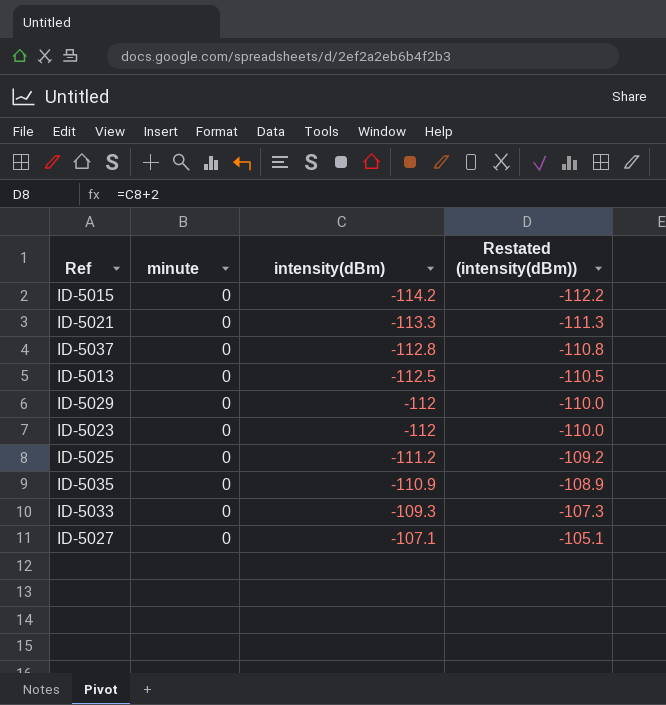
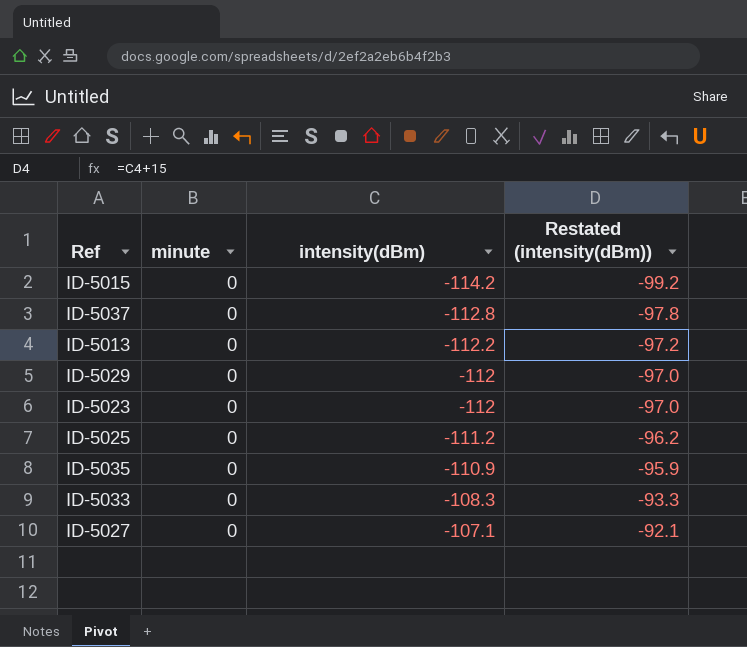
column Restated (intensity(dBm)) | formula: [intensity(dBm)] + 2 -> [intensity(dBm)] + 15
row ID-5021: 0 | -113.3 | -111.3 -> none
ID-5013 | intensity(dBm): -112.5 -> -112.2
ID-5033 | intensity(dBm): -109.3 -> -108.3

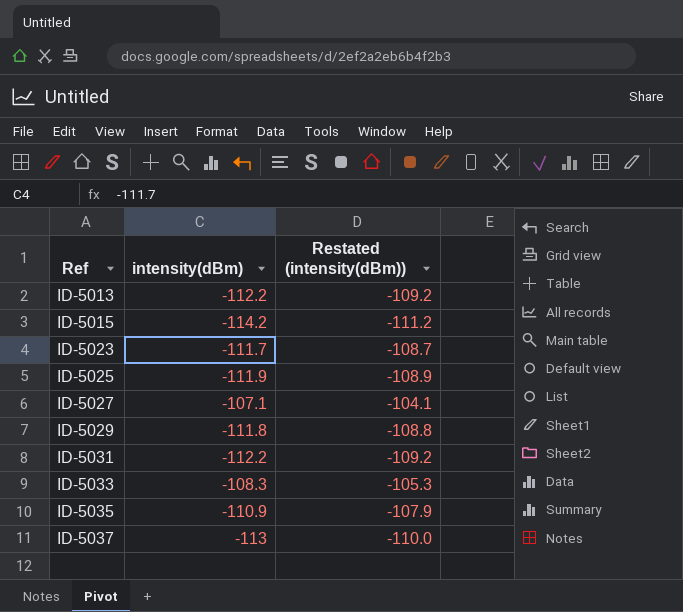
row order: intensity(dBm) ascending -> Ref ascending
column minute | position: 2 -> none
column Restated (intensity(dBm)) | formula: [intensity(dBm)] + 15 -> [intensity(dBm)] + 3
ID-5023 | intensity(dBm): -112 -> -111.7
ID-5025 | intensity(dBm): -111.2 -> -111.9
ID-5029 | intensity(dBm): -112 -> -111.8
row ID-5031: none -> -112.2 | -109.2
ID-5037 | intensity(dBm): -112.8 -> -113

